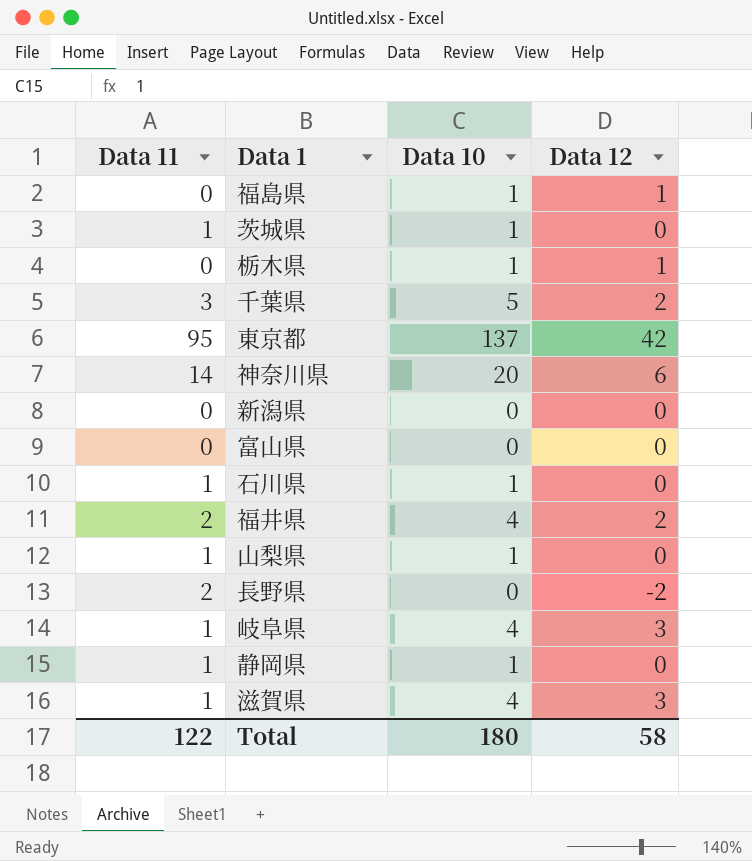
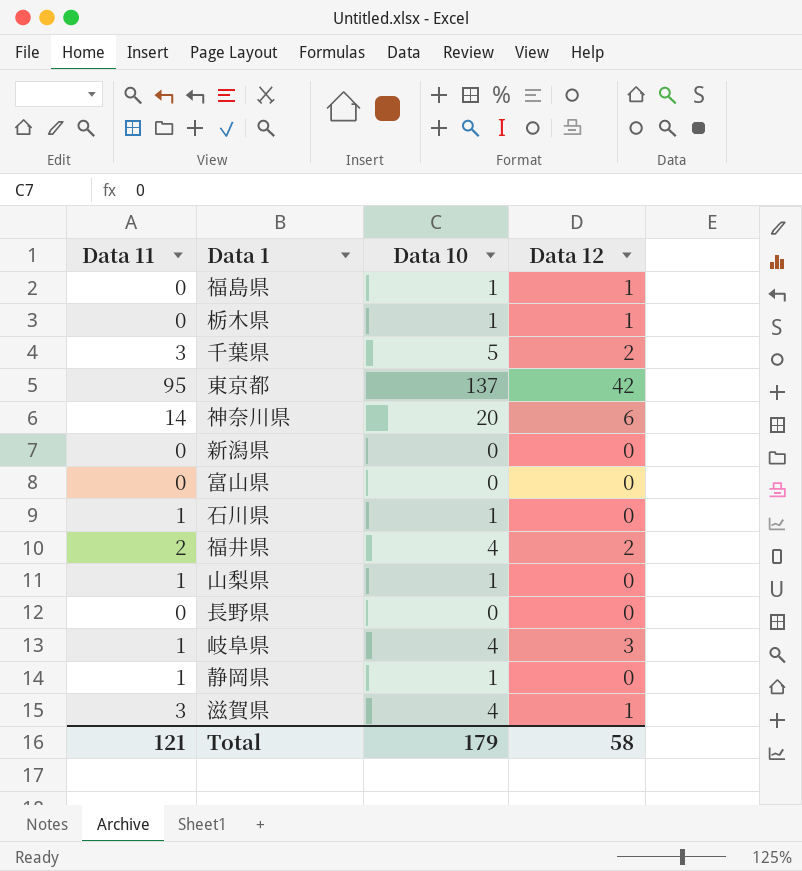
row 茨城県: 1 | 1 | 0 -> none
長野県 | Data 11: 2 -> 0
長野県 | Data 12: -2 -> 0
滋賀県 | Data 11: 1 -> 3
滋賀県 | Data 12: 3 -> 1
Total | Data 11: 122 -> 121
Total | Data 10: 180 -> 179

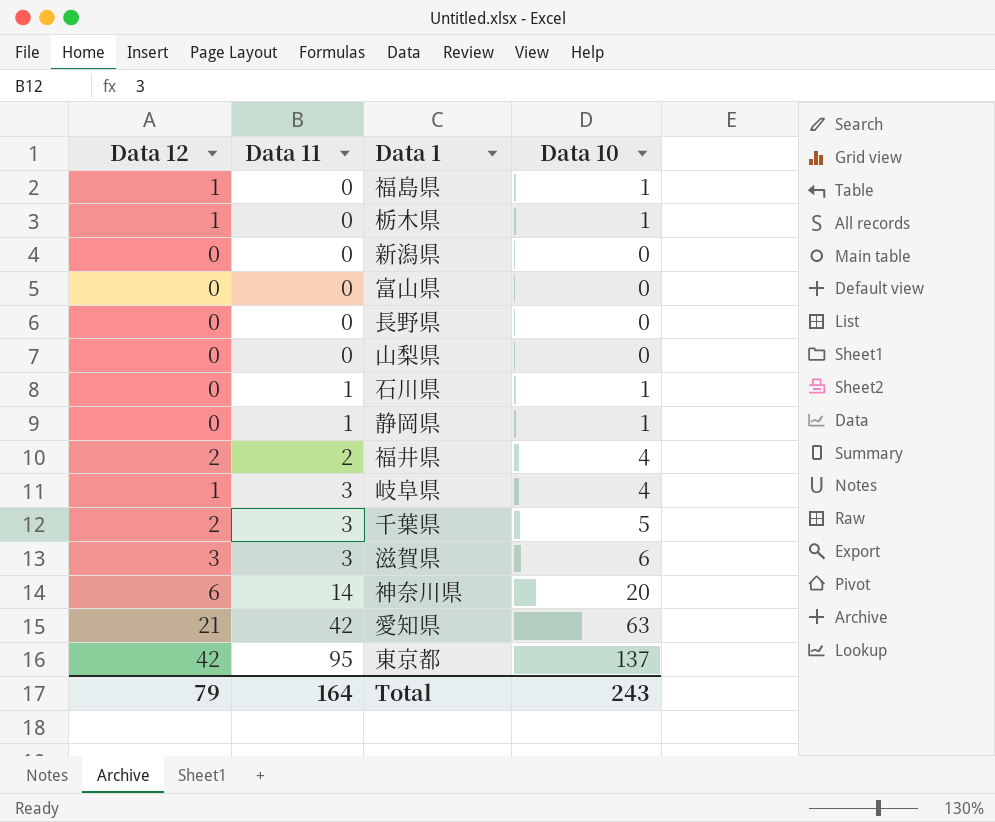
row order: none -> Data 11 ascending
column Data 12 | position: 4 -> 1
山梨県 | Data 11: 1 -> 0
山梨県 | Data 10: 1 -> 0
岐阜県 | Data 12: 3 -> 1
岐阜県 | Data 11: 1 -> 3
滋賀県 | Data 12: 1 -> 3
滋賀県 | Data 10: 4 -> 6
row 愛知県: none -> 21 | 42 | 63
Total | Data 12: 58 -> 79
Total | Data 11: 121 -> 164
Total | Data 10: 179 -> 243

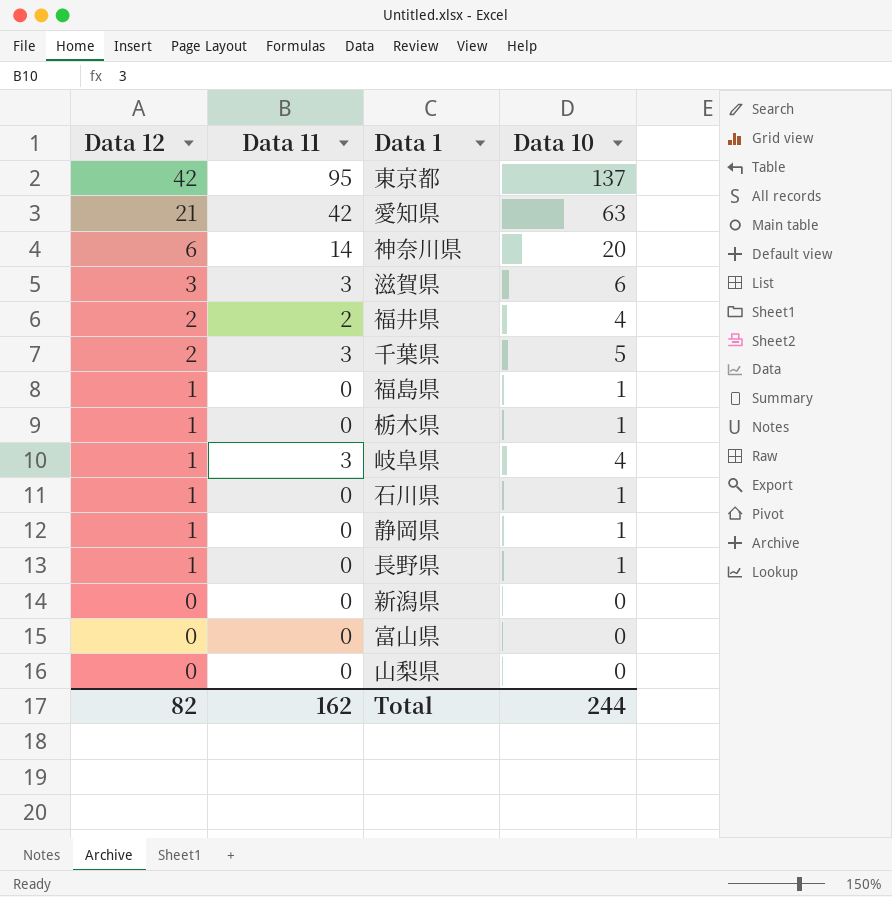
row order: Data 11 ascending -> Data 12 descending
石川県 | Data 12: 0 -> 1
石川県 | Data 11: 1 -> 0
静岡県 | Data 12: 0 -> 1
静岡県 | Data 11: 1 -> 0
長野県 | Data 12: 0 -> 1
長野県 | Data 10: 0 -> 1
Total | Data 12: 79 -> 82
Total | Data 11: 164 -> 162
Total | Data 10: 243 -> 244

